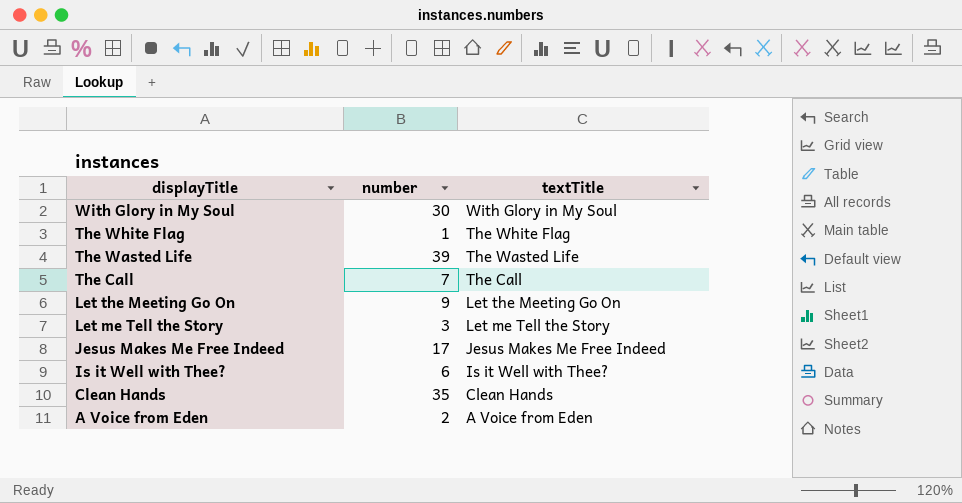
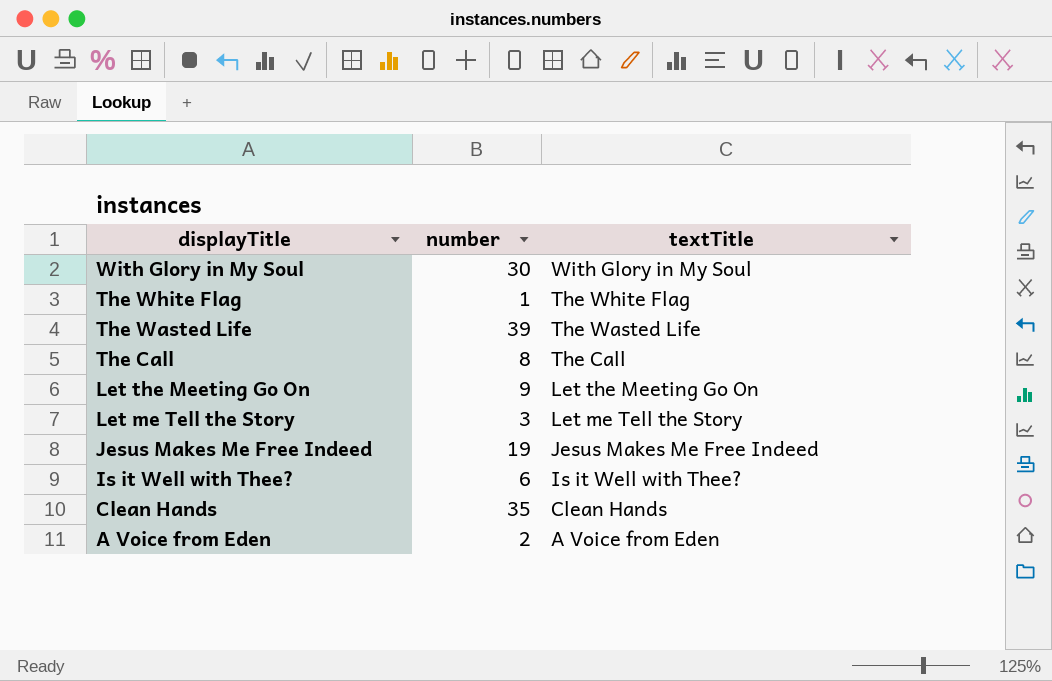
The Call | number: 7 -> 8
Jesus Makes Me Free Indeed | number: 17 -> 19

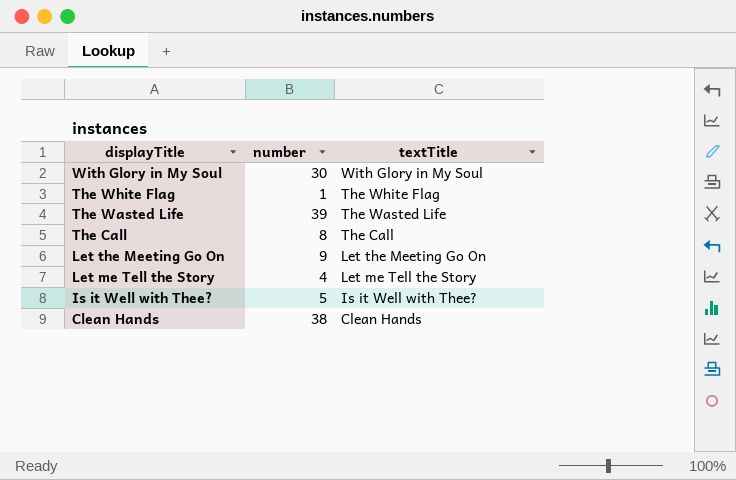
row Jesus Makes Me Free Indeed: 19 | Jesus Makes Me Free Indeed -> none
row A Voice from Eden: 2 | A Voice from Eden -> none
Let me Tell the Story | number: 3 -> 4
Is it Well with Thee? | number: 6 -> 5
Clean Hands | number: 35 -> 38

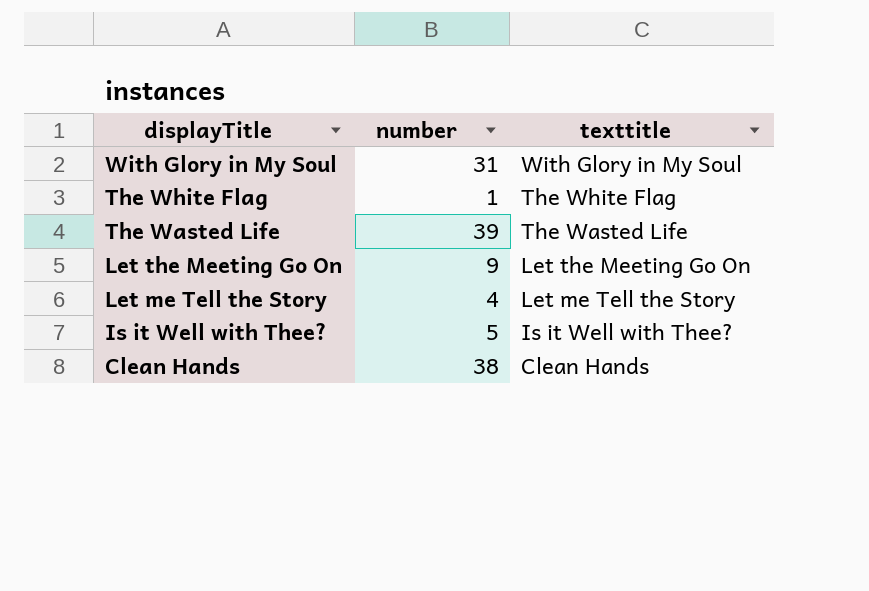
column name: textTitle -> texttitle
row The Call: 8 | The Call -> none
With Glory in My Soul | number: 30 -> 31

